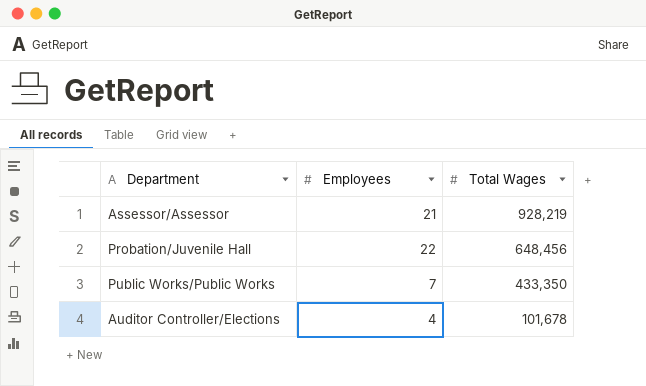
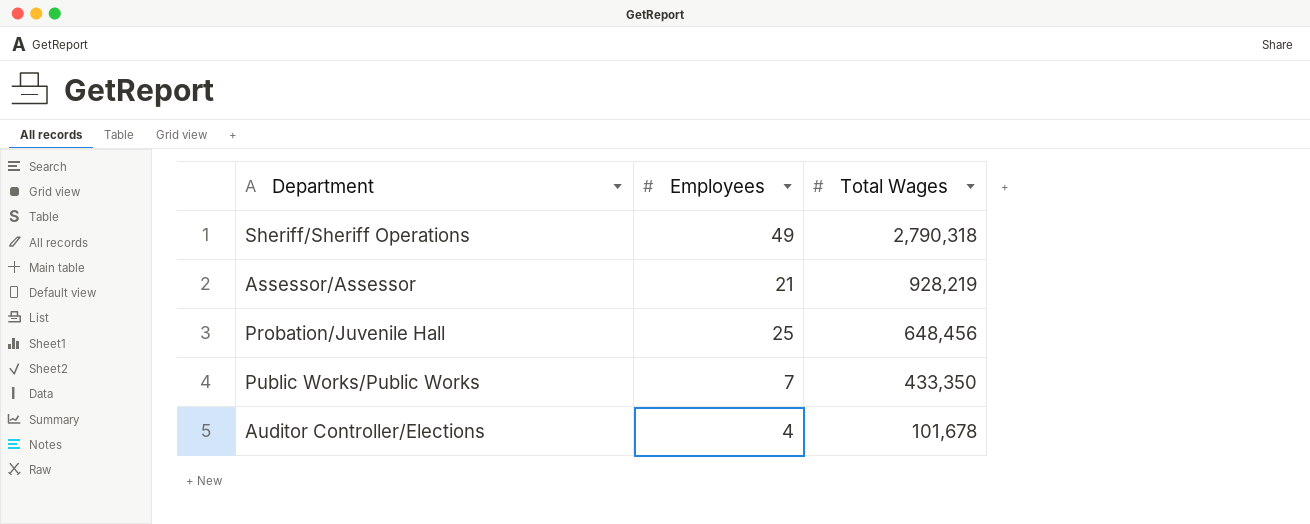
row Sheriff/Sheriff Operations: none -> 49 | 2,790,318
Probation/Juvenile Hall | Employees: 22 -> 25

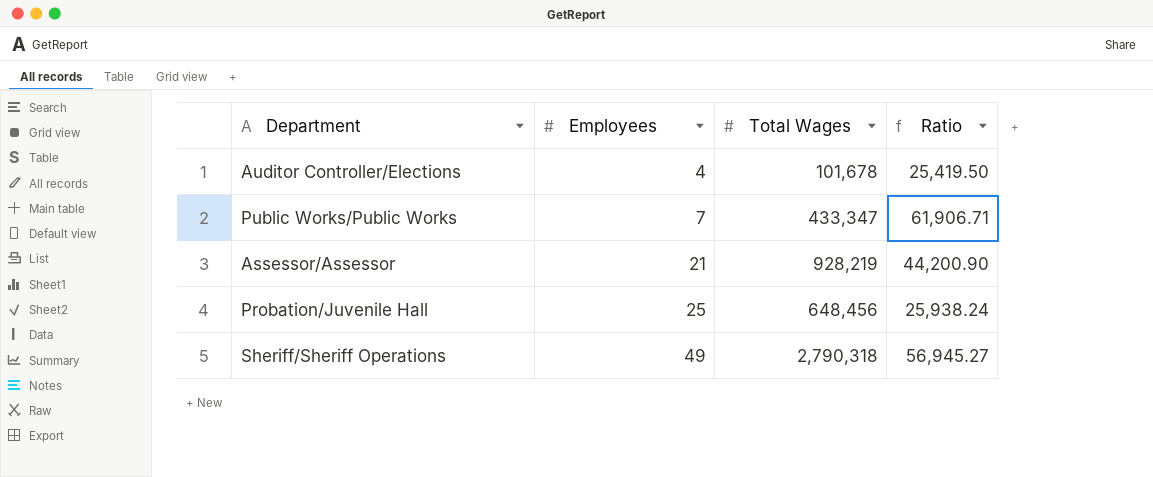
row order: Total Wages descending -> Employees ascending
column Ratio | formula: none -> [Total Wages] / [Employees]
Public Works/Public Works | Total Wages: 433,350 -> 433,347

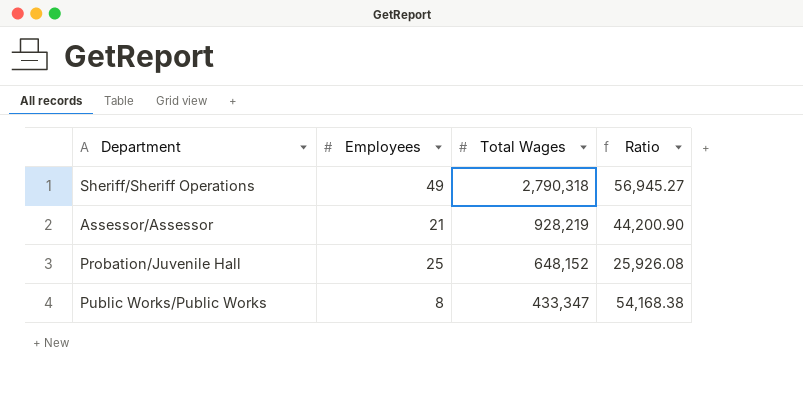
row order: Employees ascending -> Total Wages descending
row Auditor Controller/Elections: 4 | 101,678 | 25,419.50 -> none
Probation/Juvenile Hall | Total Wages: 648,456 -> 648,152
Probation/Juvenile Hall | Ratio: 25,938.24 -> 25,926.08
Public Works/Public Works | Employees: 7 -> 8
Public Works/Public Works | Ratio: 61,906.71 -> 54,168.38

